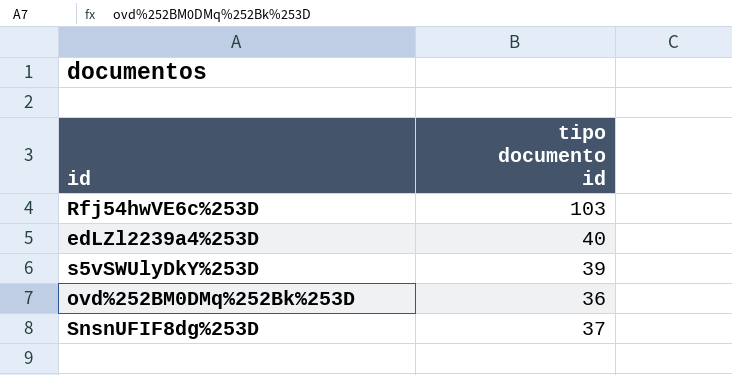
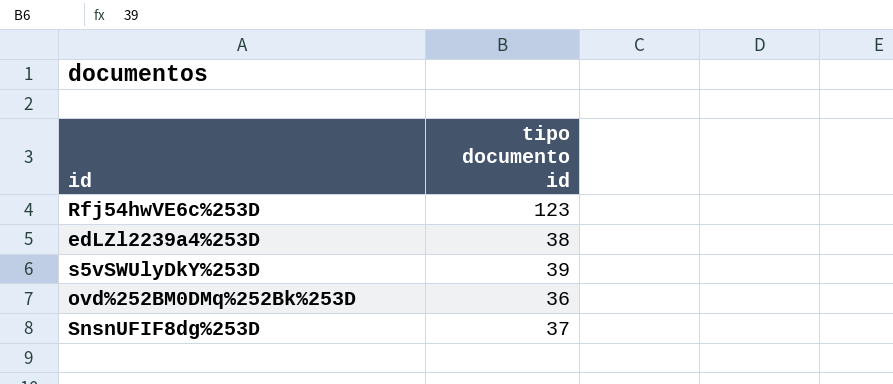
Rfj54hwVE6c%253D | tipo documento id: 103 -> 123
edLZl2239a4%253D | tipo documento id: 40 -> 38

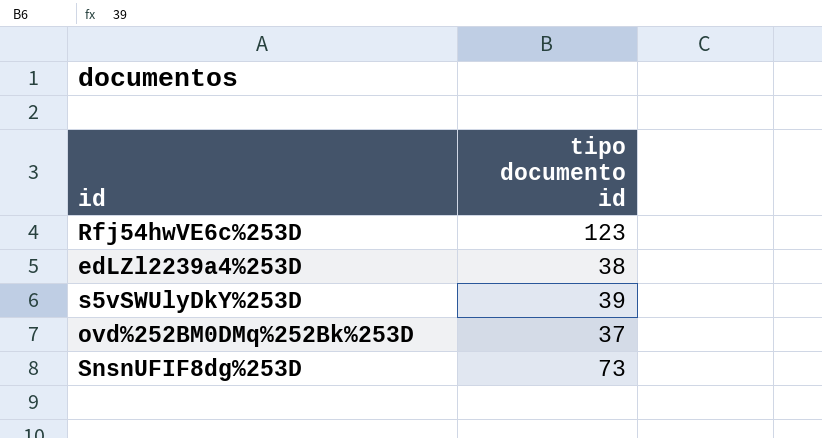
ovd%252BM0DMq%252Bk%253D | tipo documento id: 36 -> 37
SnsnUFIF8dg%253D | tipo documento id: 37 -> 73

